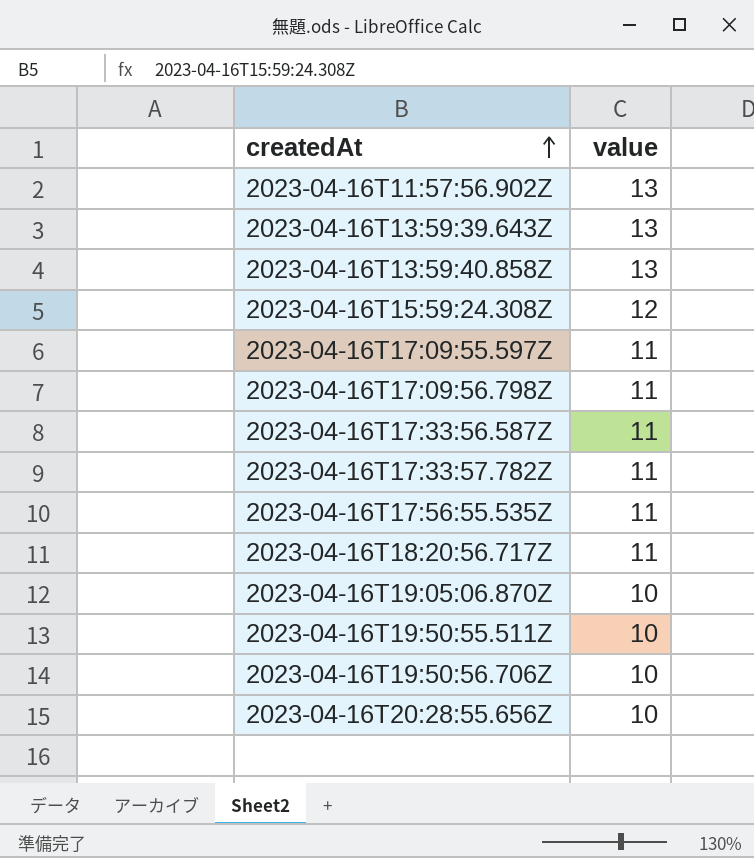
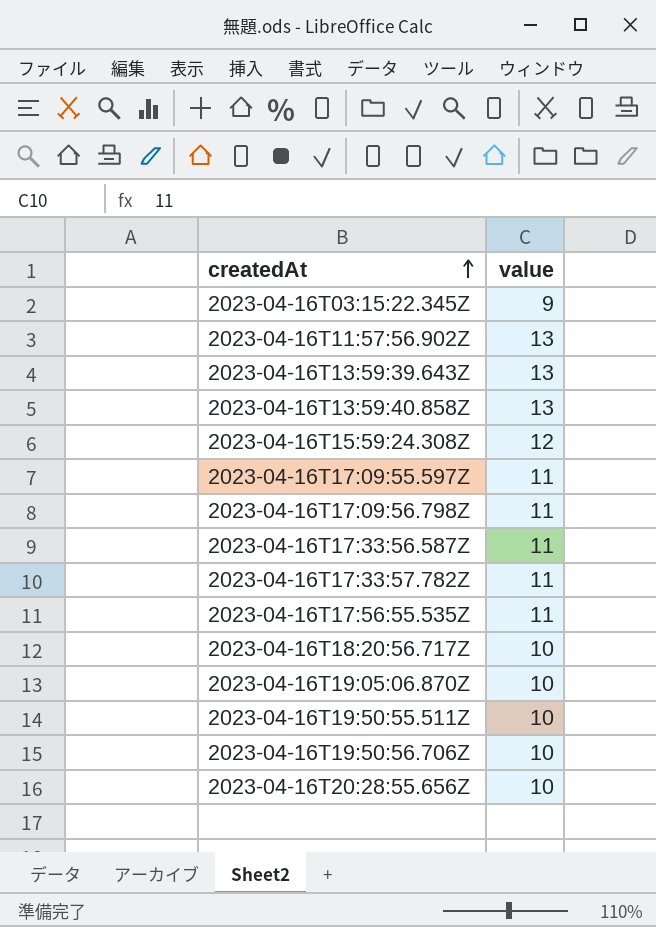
row 2023-04-16T03:15:22.345Z: none -> 9
2023-04-16T18:20:56.717Z | value: 11 -> 10

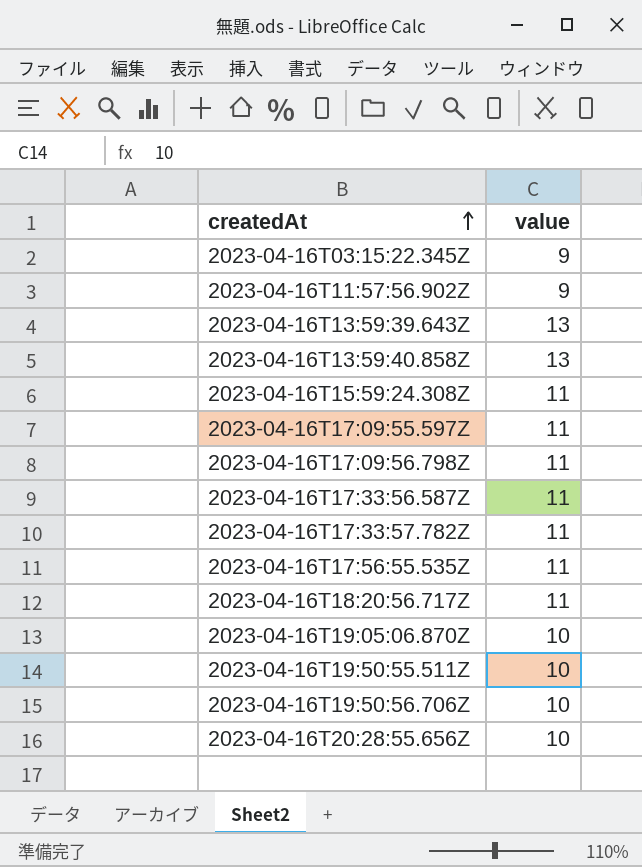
2023-04-16T11:57:56.902Z | value: 13 -> 9
2023-04-16T15:59:24.308Z | value: 12 -> 11
2023-04-16T18:20:56.717Z | value: 10 -> 11

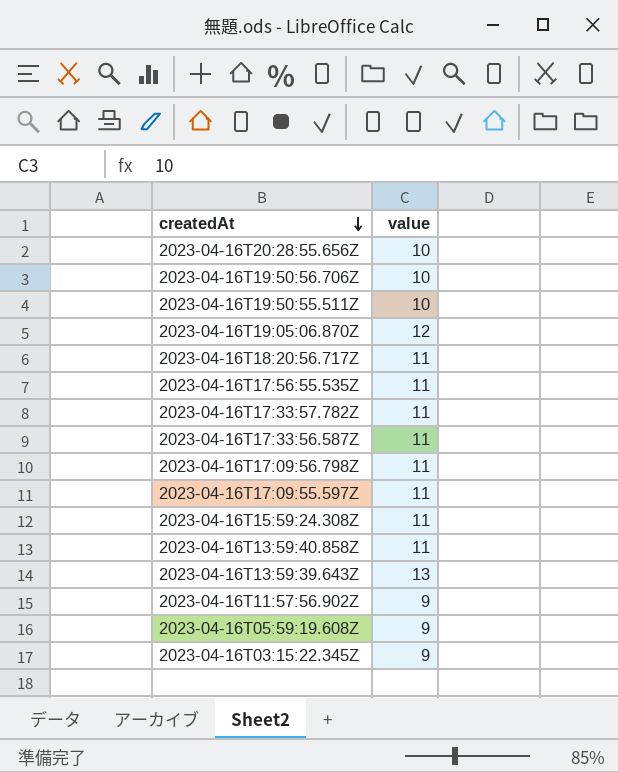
row order: createdAt ascending -> createdAt descending
2023-04-16T19:05:06.870Z | value: 10 -> 12
2023-04-16T13:59:40.858Z | value: 13 -> 11
row 2023-04-16T05:59:19.608Z: none -> 9

